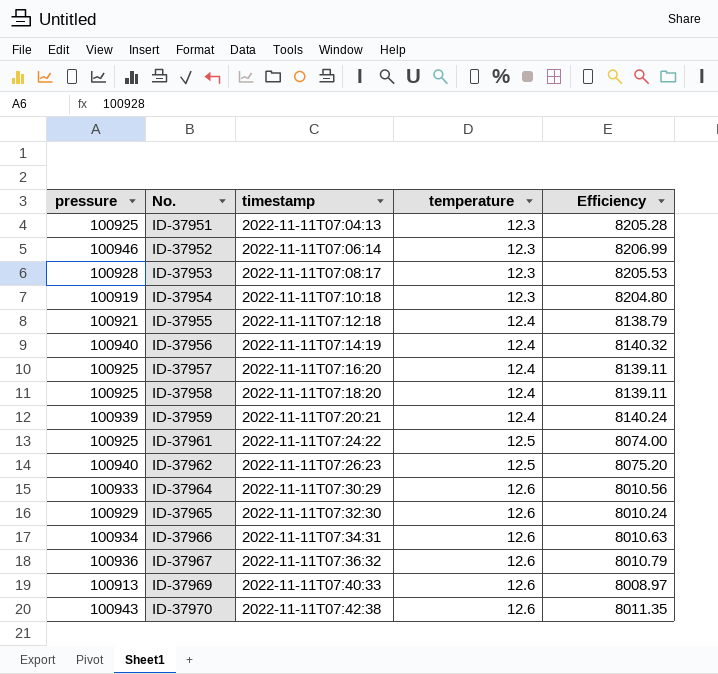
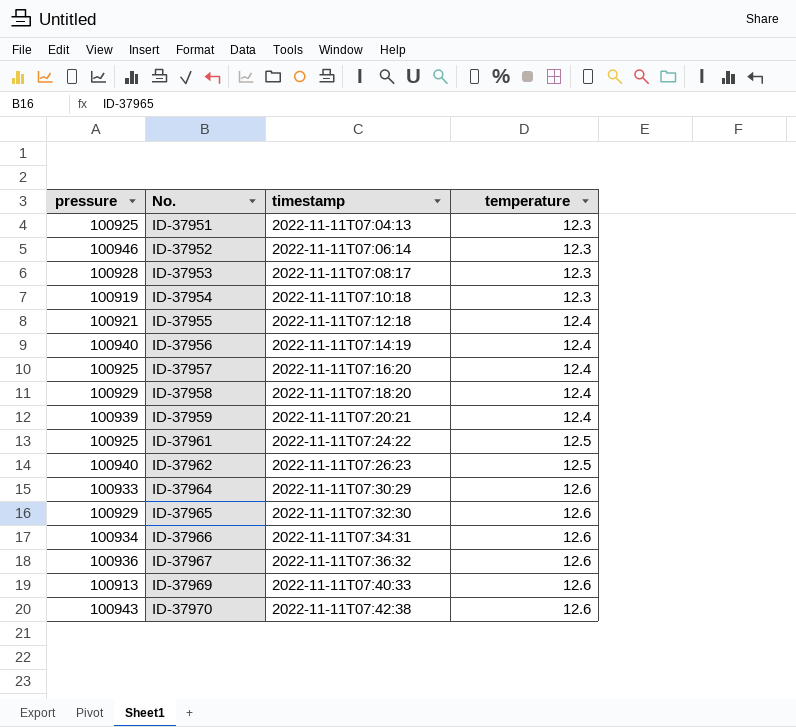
column Efficiency | formula: [pressure] / [temperature] -> none
ID-37958 | pressure: 100925 -> 100929

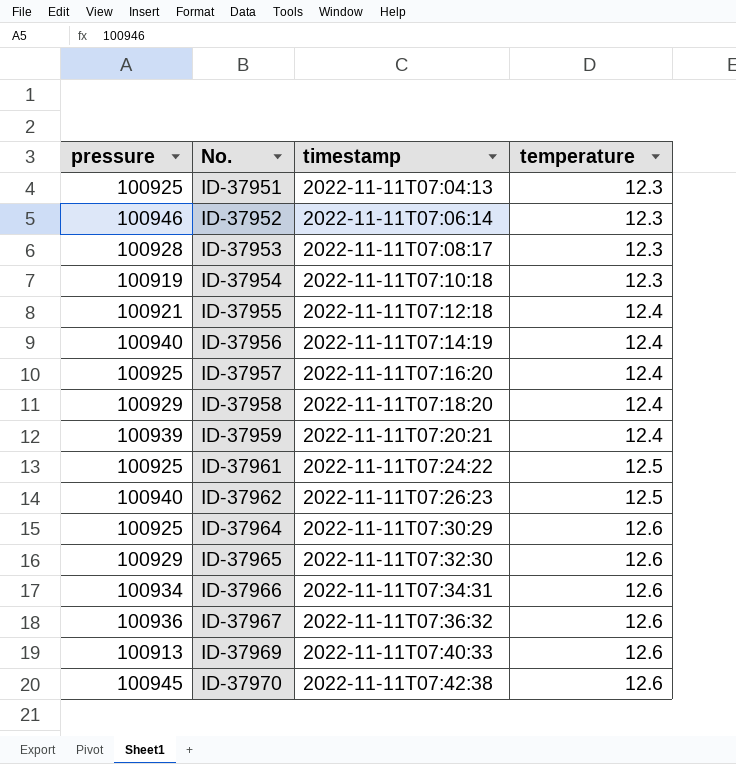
ID-37964 | pressure: 100933 -> 100925
ID-37970 | pressure: 100943 -> 100945

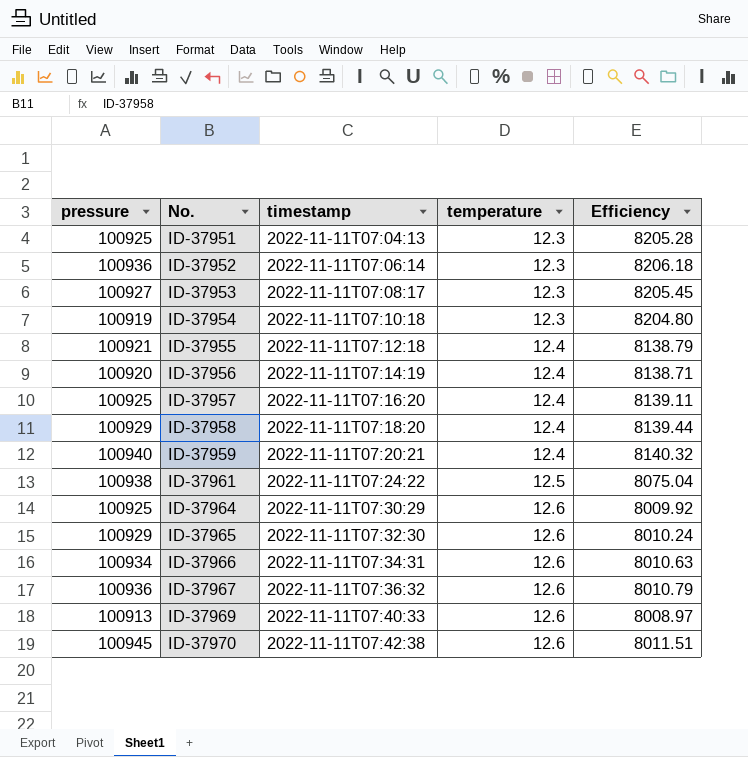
column Efficiency | formula: none -> [pressure] / [temperature]
row ID-37962: 100940 | 2022-11-11T07:26:23 | 12.5 -> none
ID-37952 | pressure: 100946 -> 100936
ID-37953 | pressure: 100928 -> 100927
ID-37956 | pressure: 100940 -> 100920
ID-37959 | pressure: 100939 -> 100940
ID-37961 | pressure: 100925 -> 100938

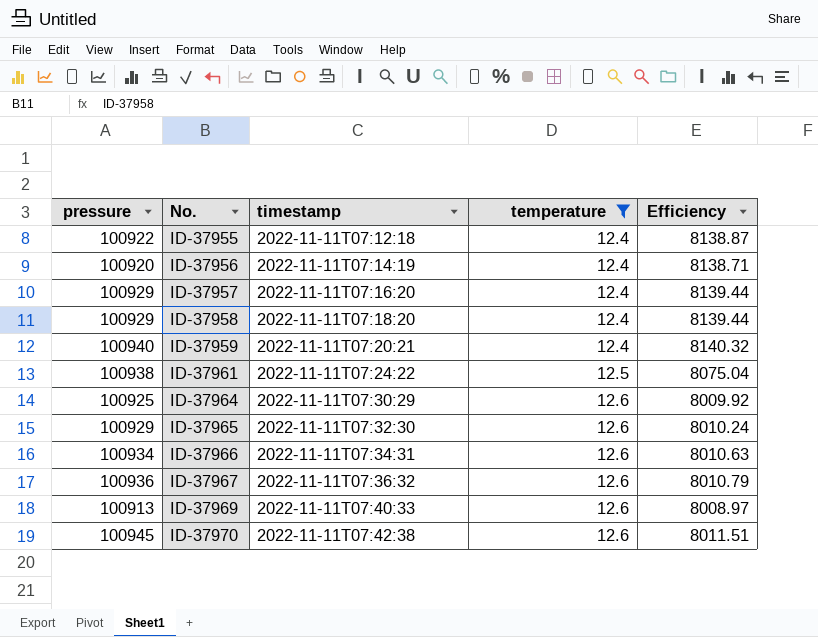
filter: none -> temperature != 12.3
ID-37955 | pressure: 100921 -> 100922
ID-37955 | Efficiency: 8138.79 -> 8138.87
ID-37957 | pressure: 100925 -> 100929
ID-37957 | Efficiency: 8139.11 -> 8139.44

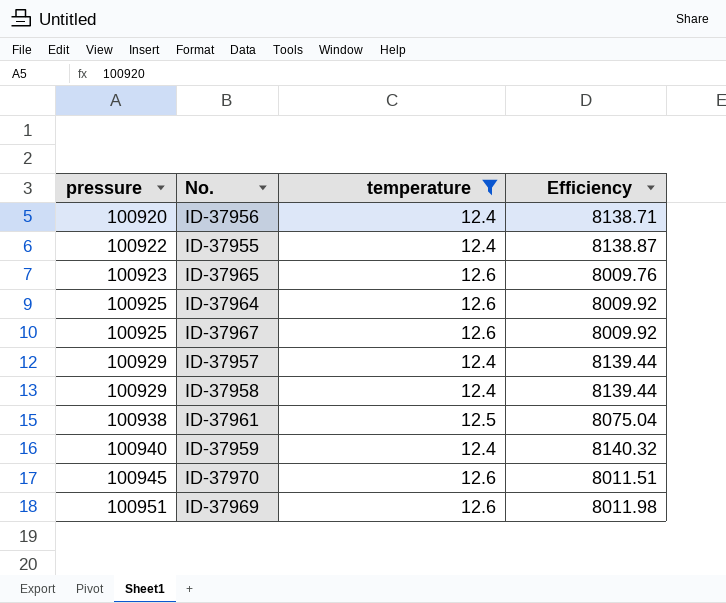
row order: No. ascending -> pressure ascending
column timestamp | position: 3 -> none
row ID-37966: 100934 | 2022-11-11T07:34:31 | 12.6 | 8010.63 -> none
ID-37965 | pressure: 100929 -> 100923
ID-37965 | Efficiency: 8010.24 -> 8009.76
ID-37967 | pressure: 100936 -> 100925
ID-37967 | Efficiency: 8010.79 -> 8009.92
ID-37969 | pressure: 100913 -> 100951
ID-37969 | Efficiency: 8008.97 -> 8011.98

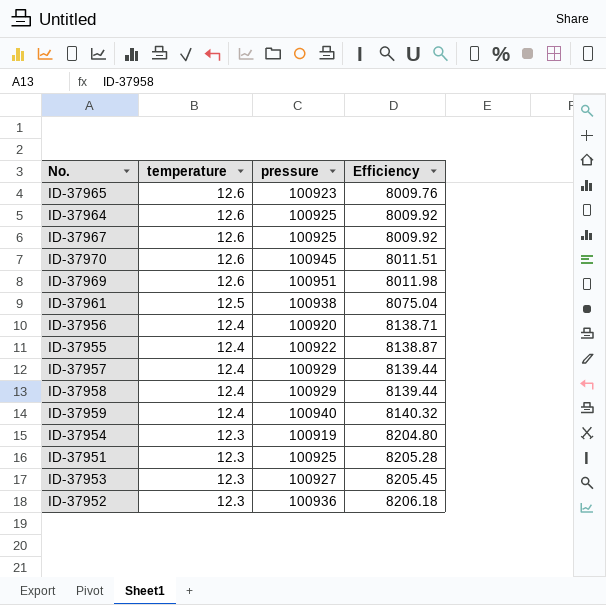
filter: temperature != 12.3 -> none
row order: pressure ascending -> temperature descending
column pressure | position: 1 -> 3

